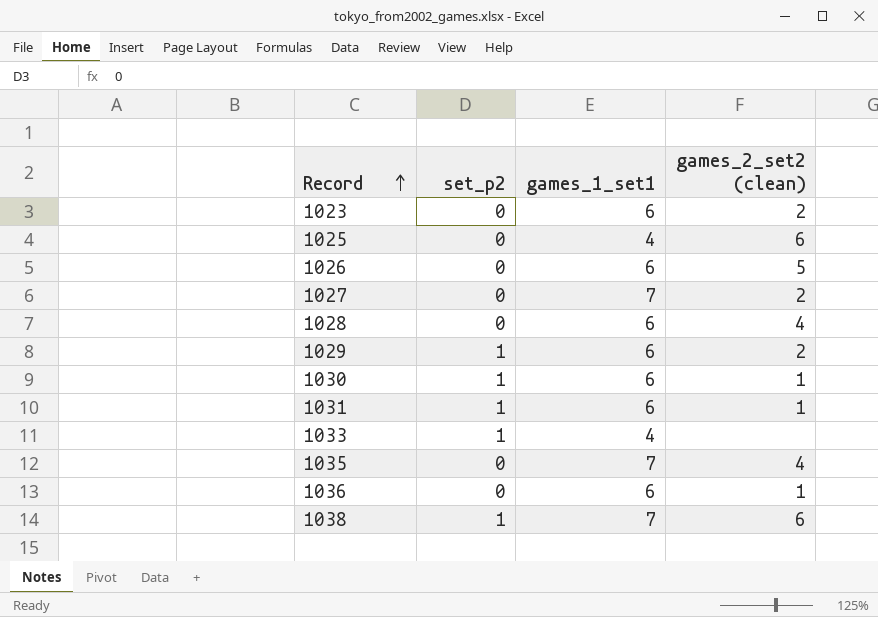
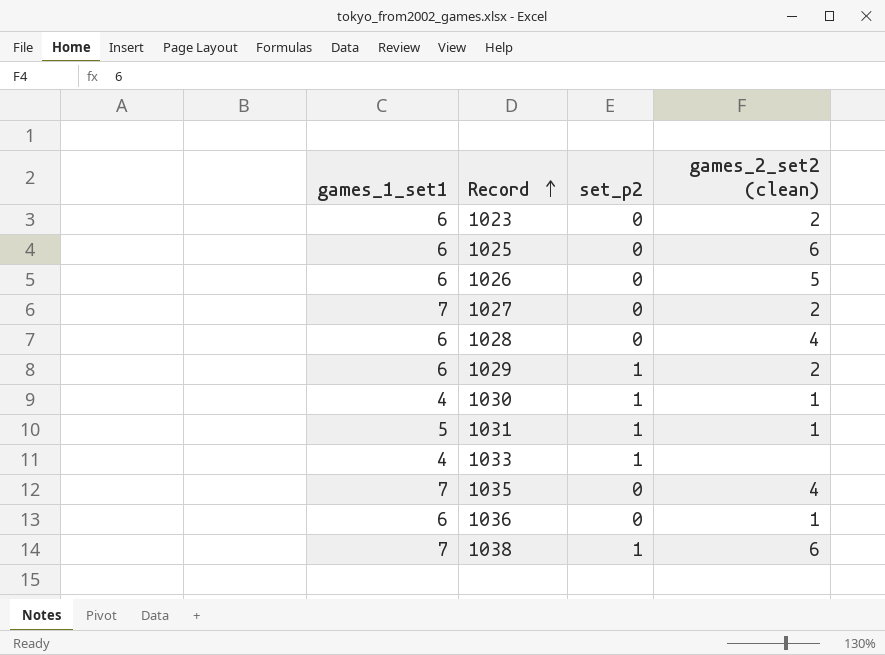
column games_1_set1 | position: 3 -> 1
1025 | games_1_set1: 4 -> 6
1030 | games_1_set1: 6 -> 4
1031 | games_1_set1: 6 -> 5

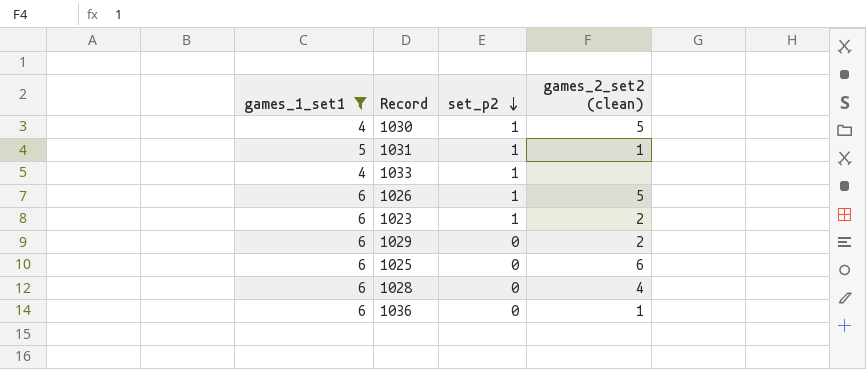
filter: none -> games_1_set1 != 7
row order: Record ascending -> set_p2 descending
1030 | games_2_set2 (clean): 1 -> 5
1026 | set_p2: 0 -> 1
1023 | set_p2: 0 -> 1
1029 | set_p2: 1 -> 0

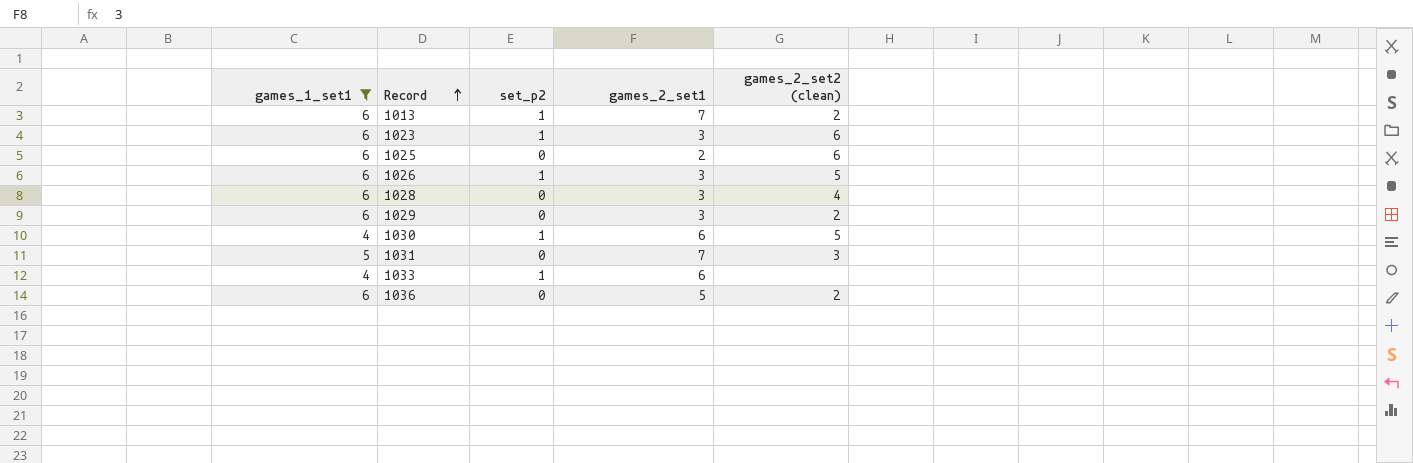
row order: set_p2 descending -> Record ascending
column games_2_set1 | position: none -> 4
row 1013: none -> 6 | 1 | 7 | 2
1023 | games_2_set2 (clean): 2 -> 6
1031 | set_p2: 1 -> 0
1031 | games_2_set2 (clean): 1 -> 3
1036 | games_2_set2 (clean): 1 -> 2

